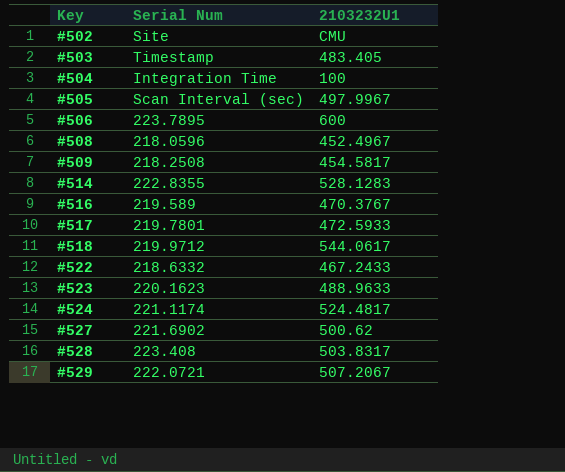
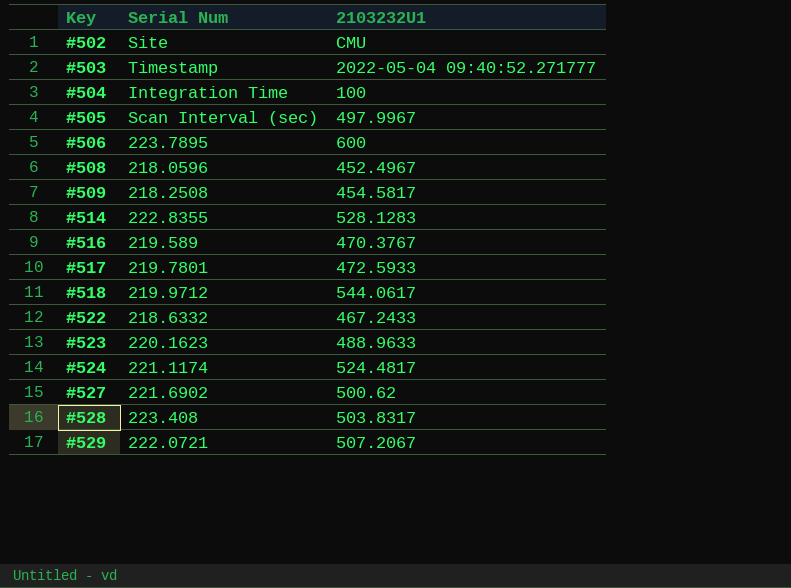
#503 | 2103232U1: 483.405 -> 2022-05-04 09:40:52.271777

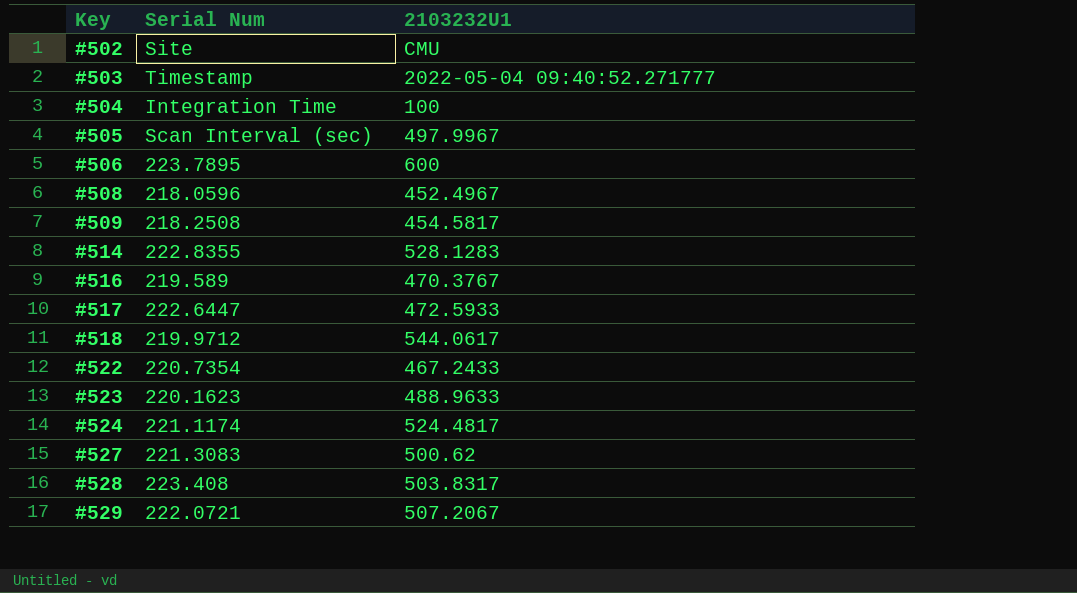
#517 | Serial Num: 219.7801 -> 222.6447
#522 | Serial Num: 218.6332 -> 220.7354
#527 | Serial Num: 221.6902 -> 221.3083

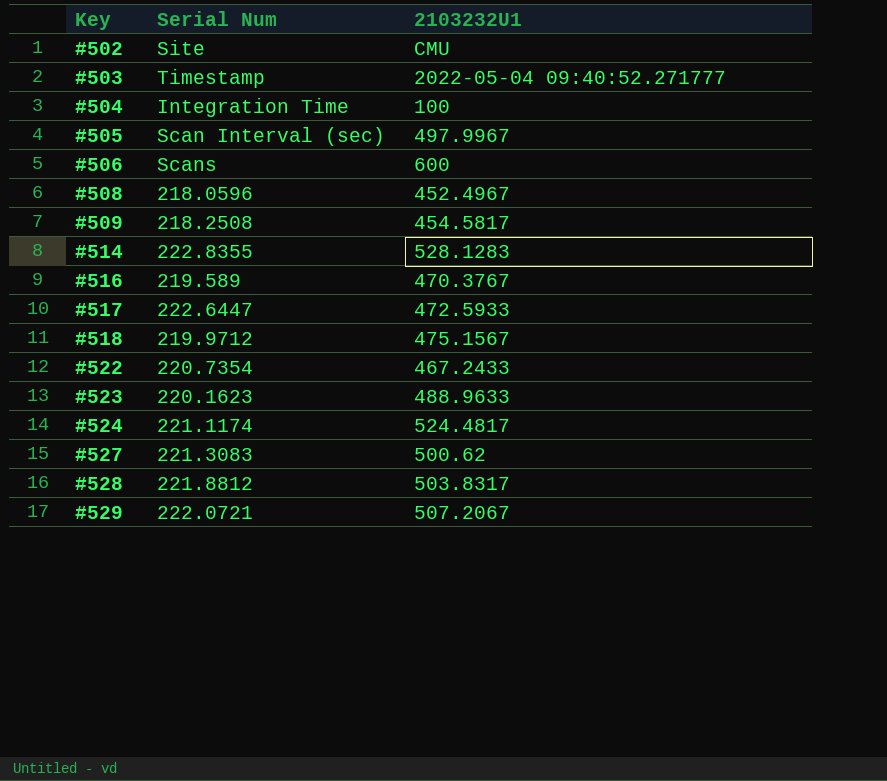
#506 | Serial Num: 223.7895 -> Scans
#518 | 2103232U1: 544.0617 -> 475.1567
#528 | Serial Num: 223.408 -> 221.8812

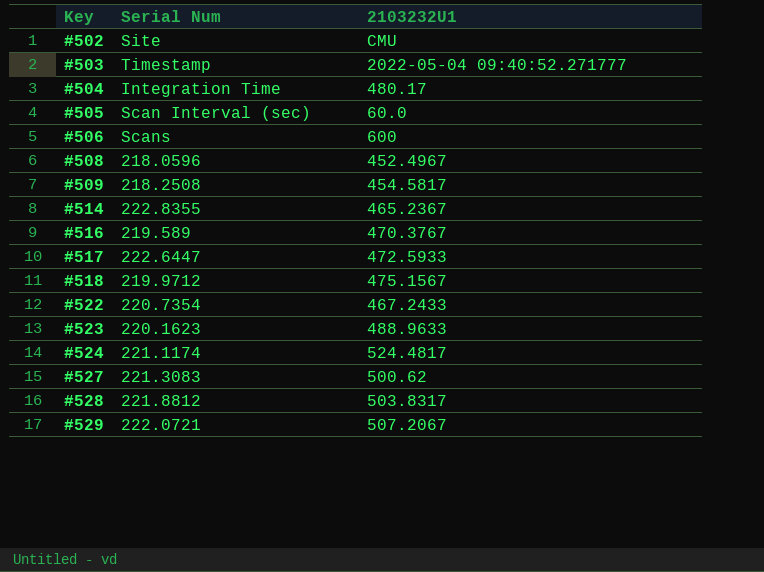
#504 | 2103232U1: 100 -> 480.17
#505 | 2103232U1: 497.9967 -> 60.0
#514 | 2103232U1: 528.1283 -> 465.2367

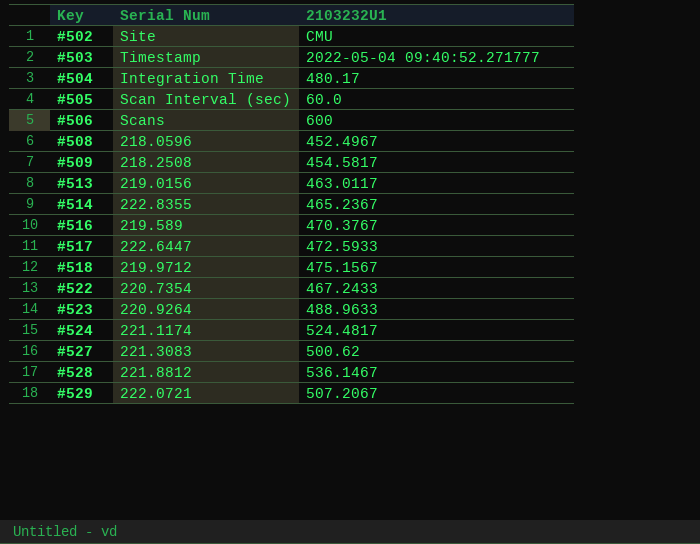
row #513: none -> 219.0156 | 463.0117
#523 | Serial Num: 220.1623 -> 220.9264
#528 | 2103232U1: 503.8317 -> 536.1467

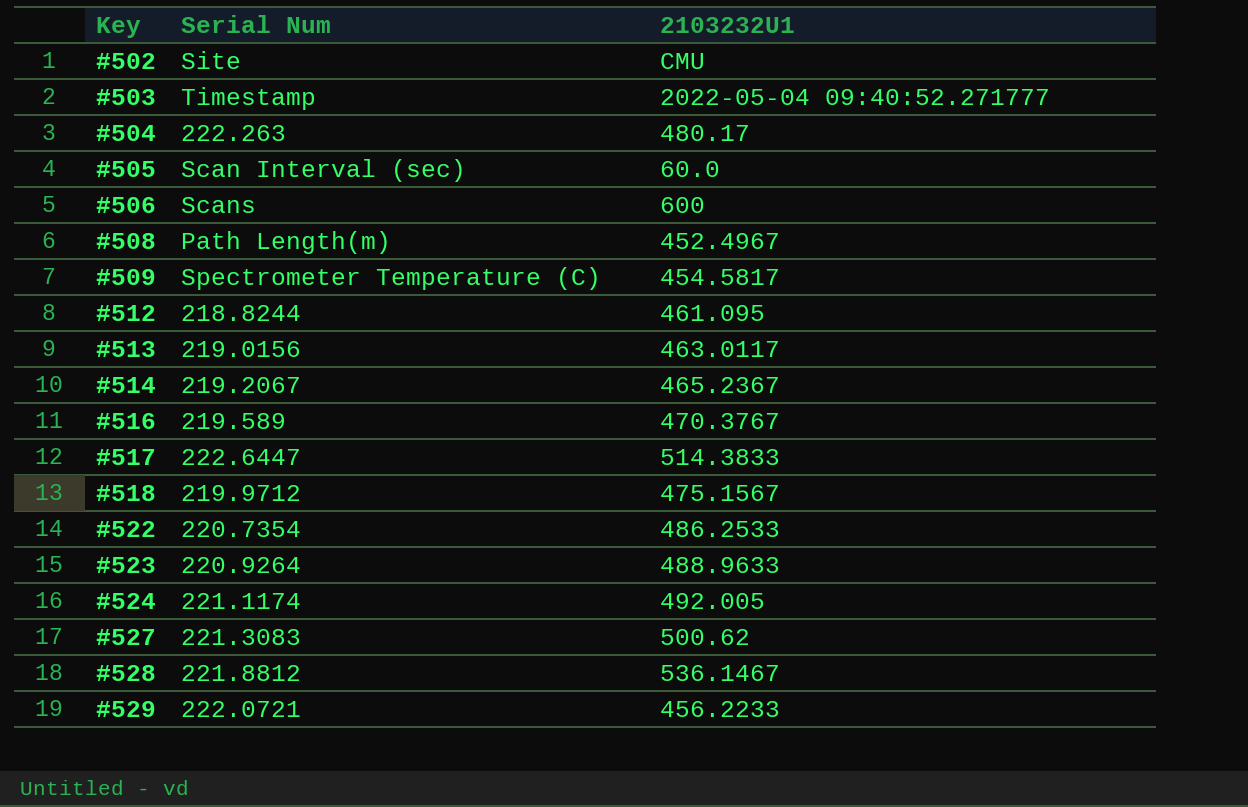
#504 | Serial Num: Integration Time -> 222.263
#508 | Serial Num: 218.0596 -> Path Length(m)
#509 | Serial Num: 218.2508 -> Spectrometer Temperature (C)
row #512: none -> 218.8244 | 461.095
#514 | Serial Num: 222.8355 -> 219.2067
#517 | 2103232U1: 472.5933 -> 514.3833
#522 | 2103232U1: 467.2433 -> 486.2533
#524 | 2103232U1: 524.4817 -> 492.005
#529 | 2103232U1: 507.2067 -> 456.2233

